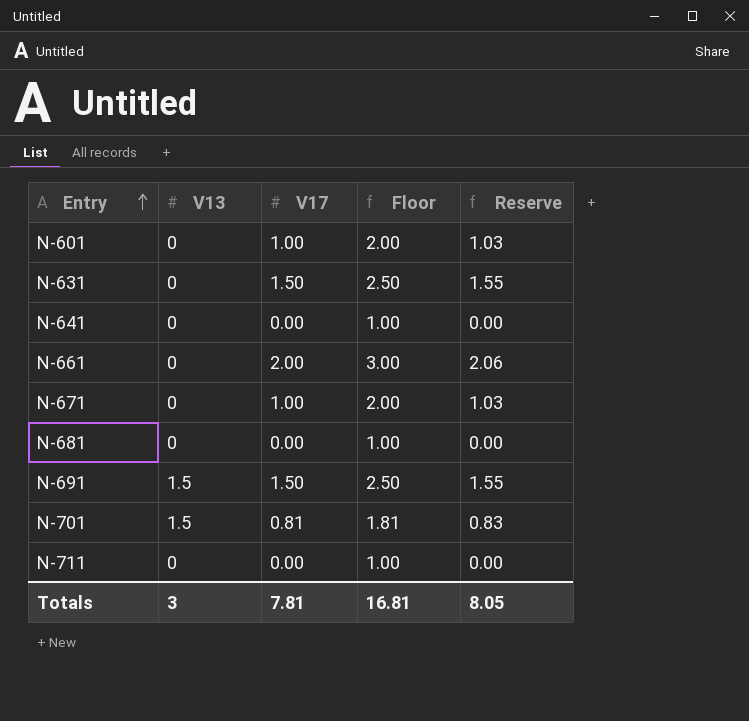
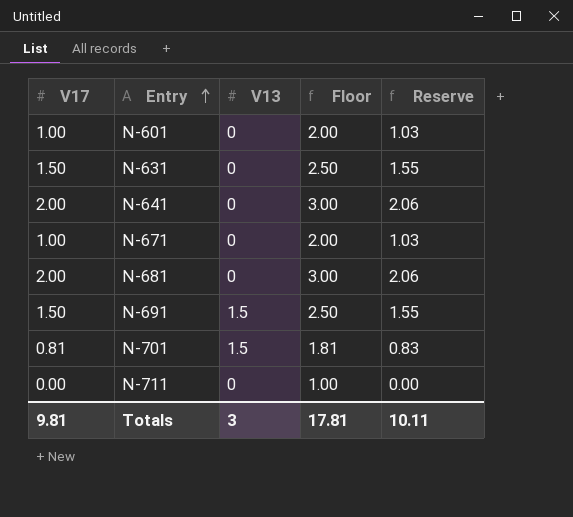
column V17 | position: 3 -> 1
row N-661: 0 | 2.00 | 3.00 | 2.06 -> none
N-641 | V17: 0.00 -> 2.00
N-641 | Floor: 1.00 -> 3.00
N-641 | Reserve: 0.00 -> 2.06
N-681 | V17: 0.00 -> 2.00
N-681 | Floor: 1.00 -> 3.00
N-681 | Reserve: 0.00 -> 2.06
Totals | V17: 7.81 -> 9.81
Totals | Floor: 16.81 -> 17.81
Totals | Reserve: 8.05 -> 10.11

